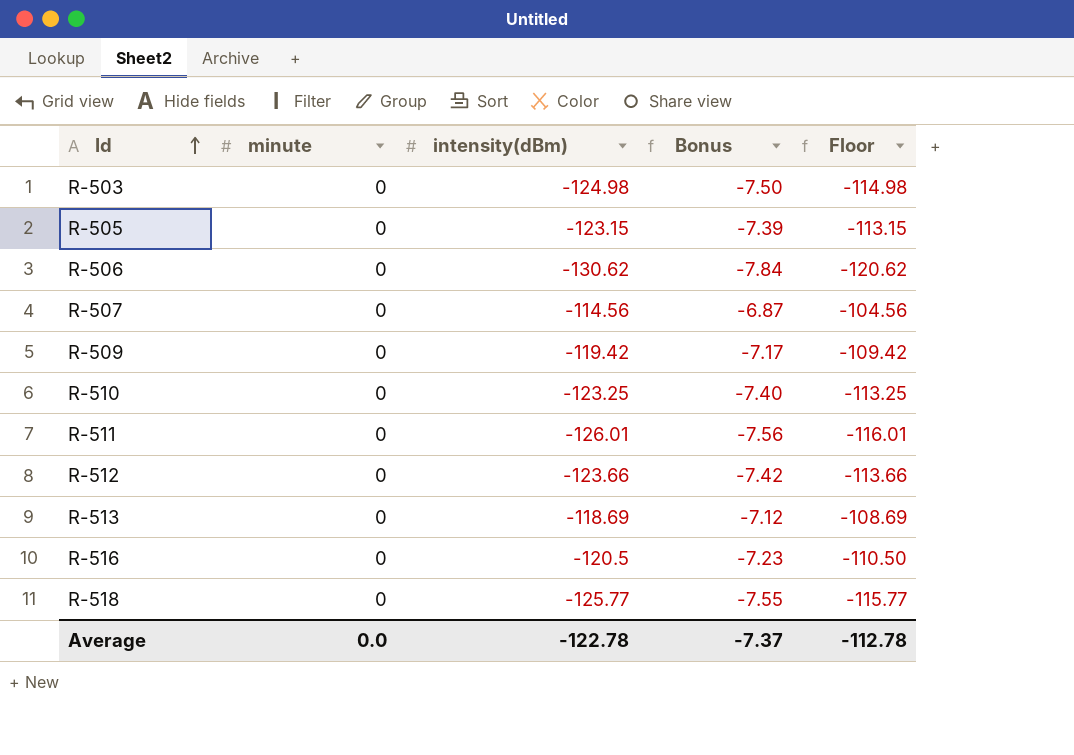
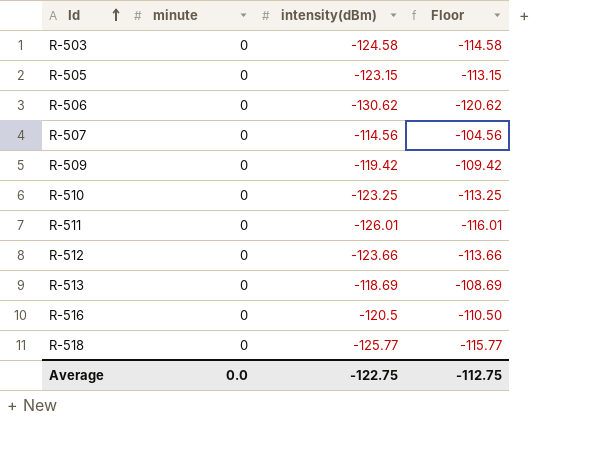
column Bonus | formula: [intensity(dBm)] * 0.06 -> none
R-503 | intensity(dBm): -124.98 -> -124.58
R-503 | Floor: -114.98 -> -114.58
Average | intensity(dBm): -122.78 -> -122.75
Average | Floor: -112.78 -> -112.75

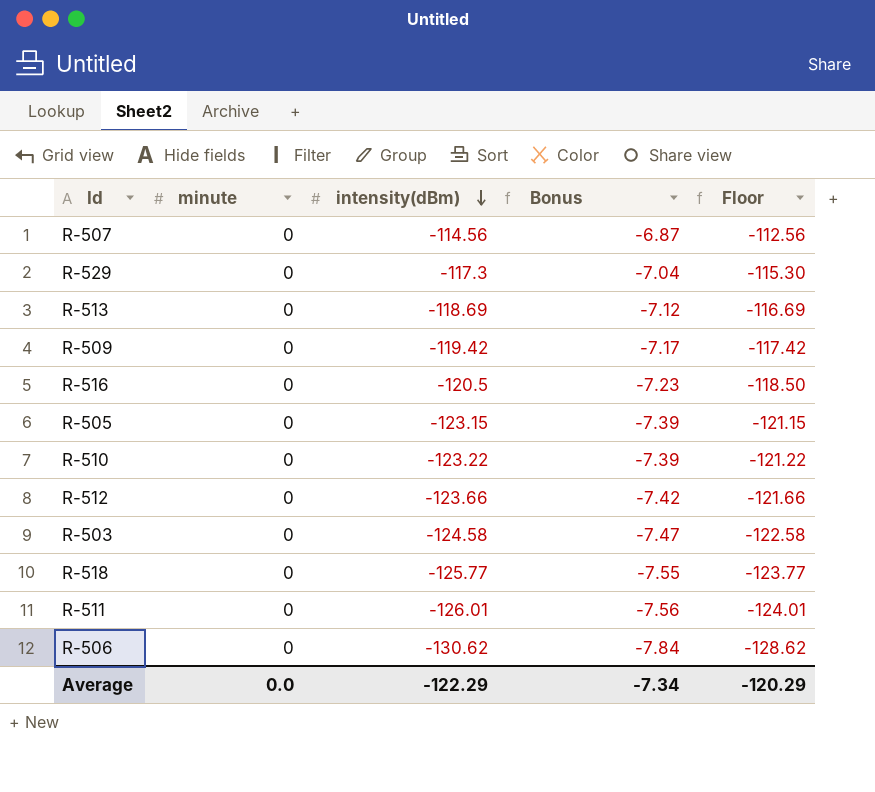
row order: Id ascending -> intensity(dBm) descending
column Bonus | formula: none -> [intensity(dBm)] * 0.06
column Floor | formula: [intensity(dBm)] + 10 -> [intensity(dBm)] + 2
row R-529: none -> 0 | -117.3 | -7.04 | -115.30
R-510 | intensity(dBm): -123.25 -> -123.22
Average | intensity(dBm): -122.75 -> -122.29
Average | Floor: -112.75 -> -120.29

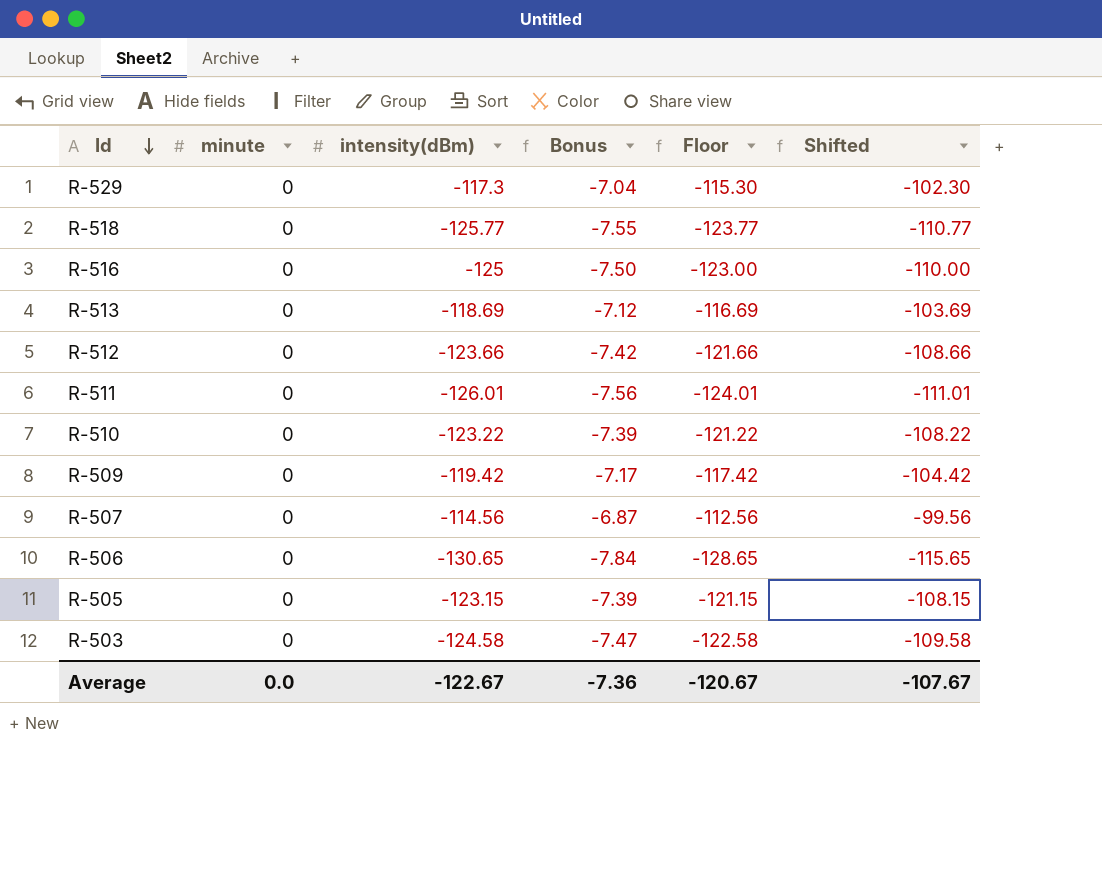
row order: intensity(dBm) descending -> Id descending
column Shifted | formula: none -> [intensity(dBm)] + 15
R-516 | intensity(dBm): -120.5 -> -125
R-516 | Bonus: -7.23 -> -7.50
R-516 | Floor: -118.50 -> -123.00
R-506 | intensity(dBm): -130.62 -> -130.65
R-506 | Floor: -128.62 -> -128.65
Average | intensity(dBm): -122.29 -> -122.67
Average | Bonus: -7.34 -> -7.36
Average | Floor: -120.29 -> -120.67

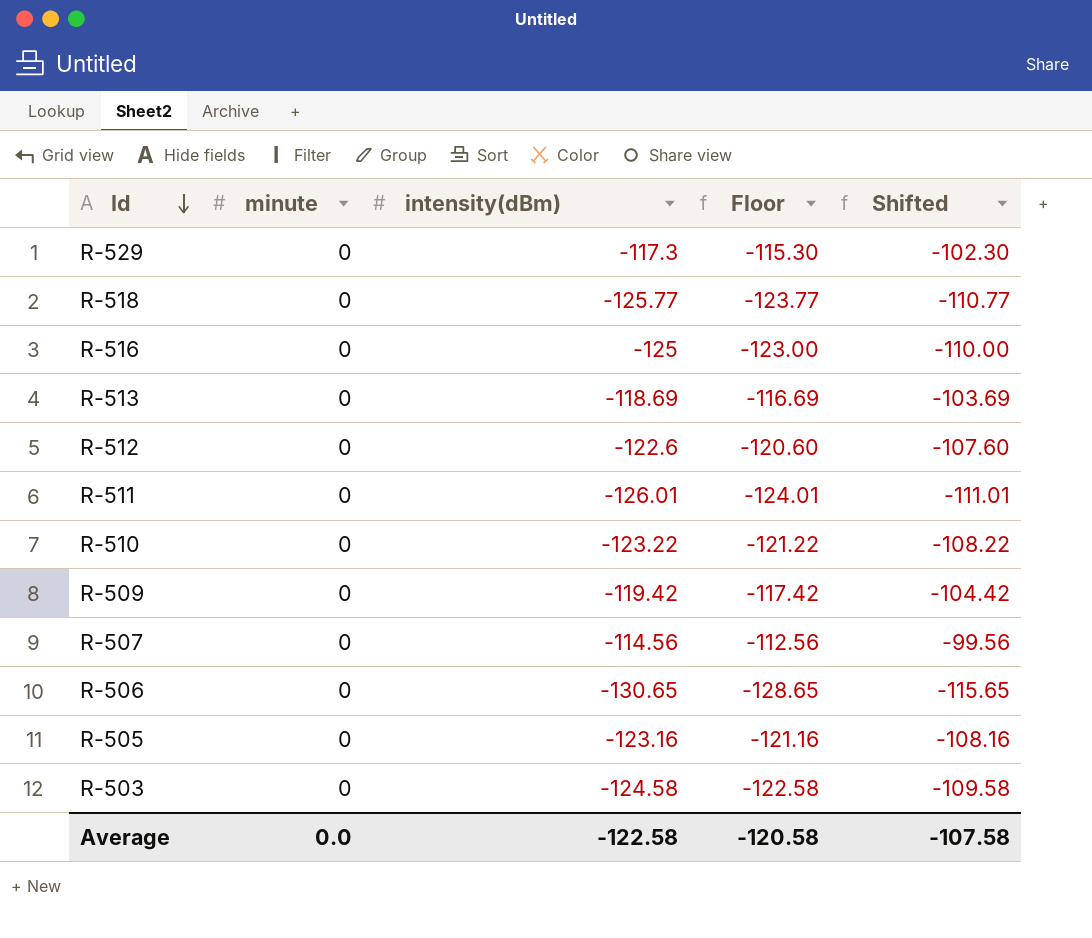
column Bonus | formula: [intensity(dBm)] * 0.06 -> none
R-512 | intensity(dBm): -123.66 -> -122.6
R-512 | Floor: -121.66 -> -120.60
R-512 | Shifted: -108.66 -> -107.60
R-505 | intensity(dBm): -123.15 -> -123.16
R-505 | Floor: -121.15 -> -121.16
R-505 | Shifted: -108.15 -> -108.16
Average | intensity(dBm): -122.67 -> -122.58
Average | Floor: -120.67 -> -120.58
Average | Shifted: -107.67 -> -107.58

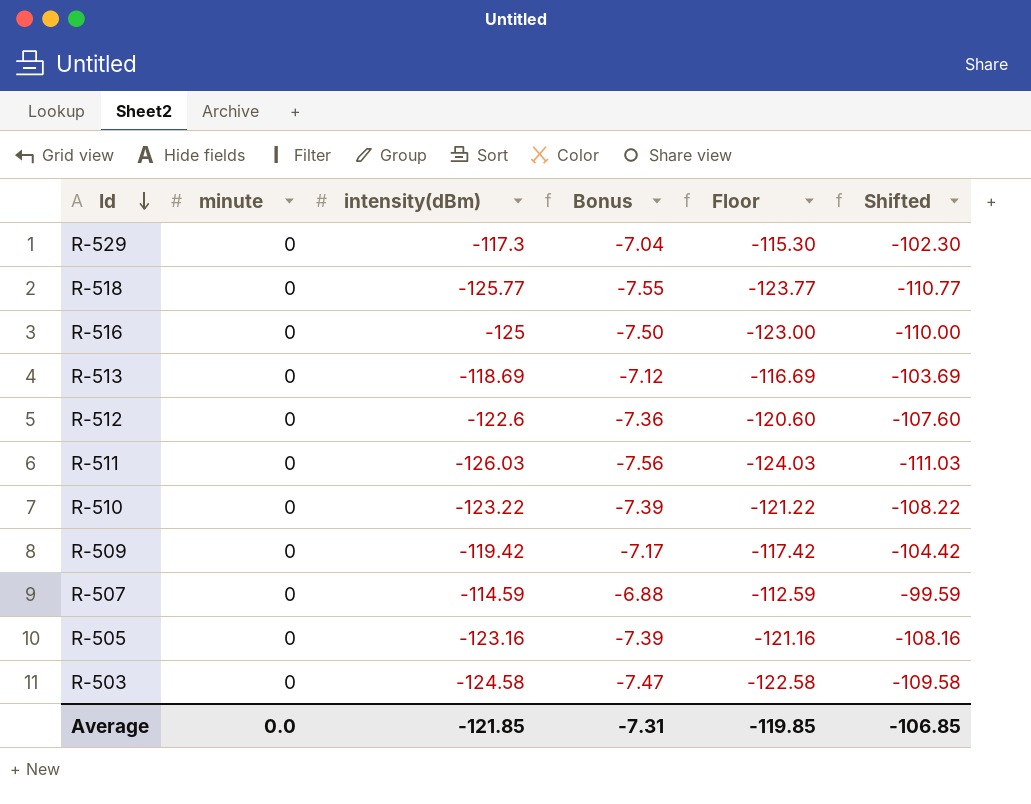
column Bonus | formula: none -> [intensity(dBm)] * 0.06
row R-506: 0 | -130.65 | -128.65 | -115.65 -> none
R-511 | intensity(dBm): -126.01 -> -126.03
R-511 | Floor: -124.01 -> -124.03
R-511 | Shifted: -111.01 -> -111.03
R-507 | intensity(dBm): -114.56 -> -114.59
R-507 | Floor: -112.56 -> -112.59
R-507 | Shifted: -99.56 -> -99.59
Average | intensity(dBm): -122.58 -> -121.85
Average | Floor: -120.58 -> -119.85
Average | Shifted: -107.58 -> -106.85

